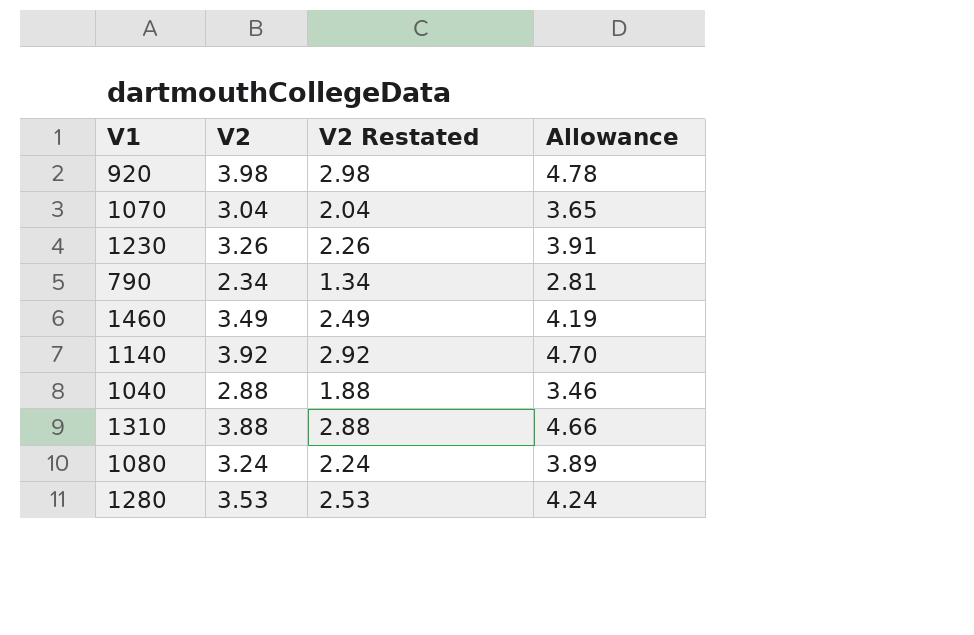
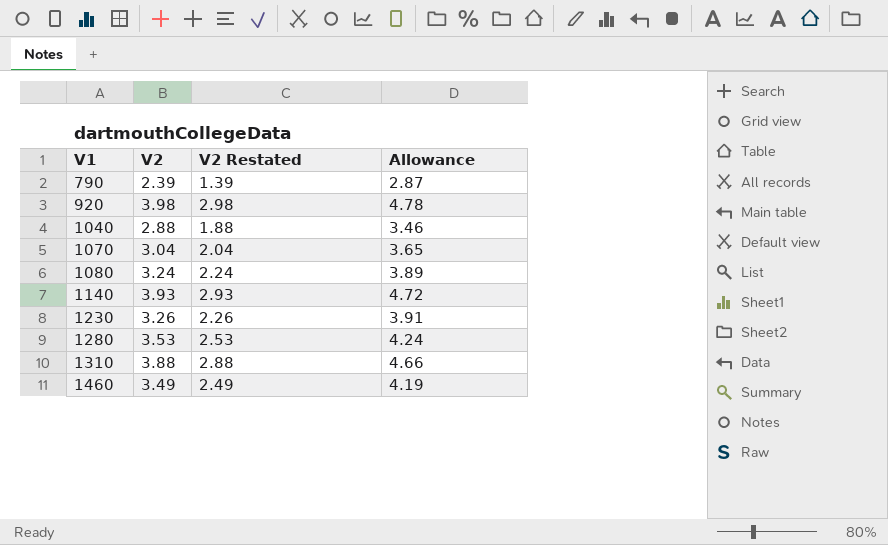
row order: none -> V1 ascending
790 | V2: 2.34 -> 2.39
790 | V2 Restated: 1.34 -> 1.39
790 | Allowance: 2.81 -> 2.87
1140 | V2: 3.92 -> 3.93
1140 | V2 Restated: 2.92 -> 2.93
1140 | Allowance: 4.70 -> 4.72

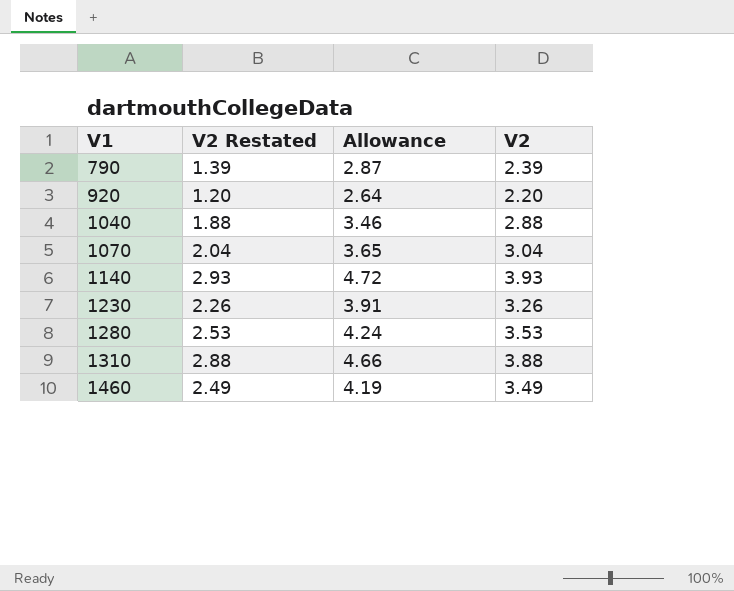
column V2 | position: 2 -> 4
row 1080: 3.24 | 2.24 | 3.89 -> none
920 | V2 Restated: 2.98 -> 1.20
920 | Allowance: 4.78 -> 2.64
920 | V2: 3.98 -> 2.20

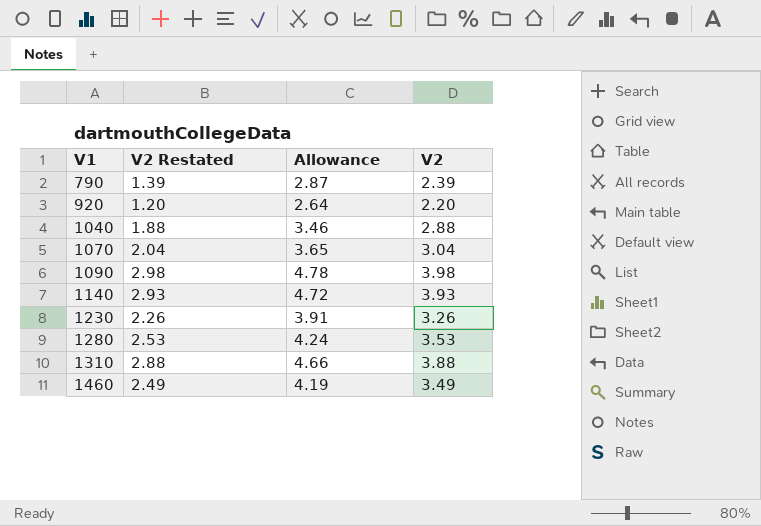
row 1090: none -> 2.98 | 4.78 | 3.98

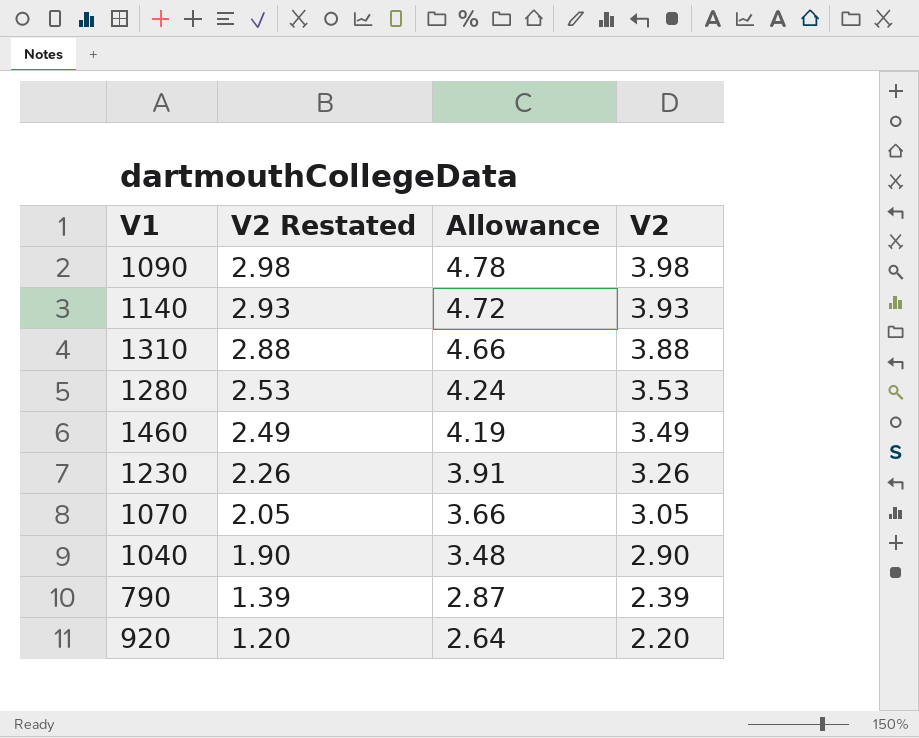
row order: V1 ascending -> V2 Restated descending
1070 | V2 Restated: 2.04 -> 2.05
1070 | Allowance: 3.65 -> 3.66
1070 | V2: 3.04 -> 3.05
1040 | V2 Restated: 1.88 -> 1.90
1040 | Allowance: 3.46 -> 3.48
1040 | V2: 2.88 -> 2.90

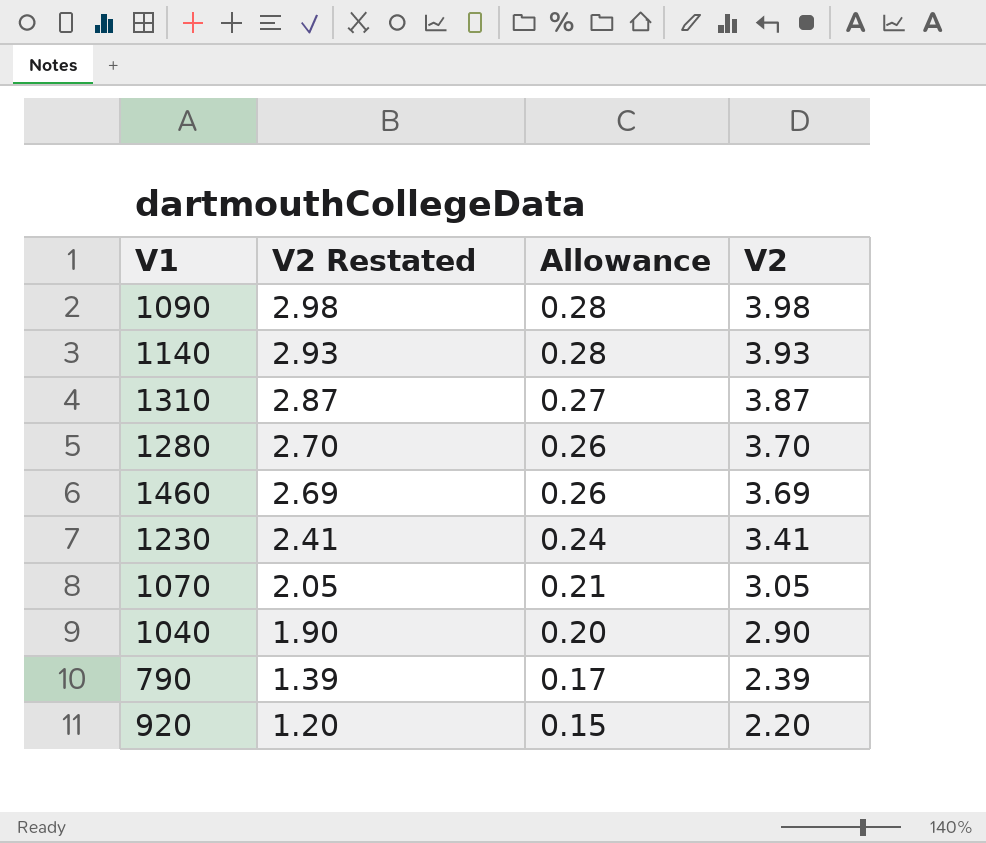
column Allowance | formula: [V2] * 1.2 -> [V2] * 0.07
1310 | V2 Restated: 2.88 -> 2.87
1310 | V2: 3.88 -> 3.87
1280 | V2 Restated: 2.53 -> 2.70
1280 | V2: 3.53 -> 3.70
1460 | V2 Restated: 2.49 -> 2.69
1460 | V2: 3.49 -> 3.69
1230 | V2 Restated: 2.26 -> 2.41
1230 | V2: 3.26 -> 3.41

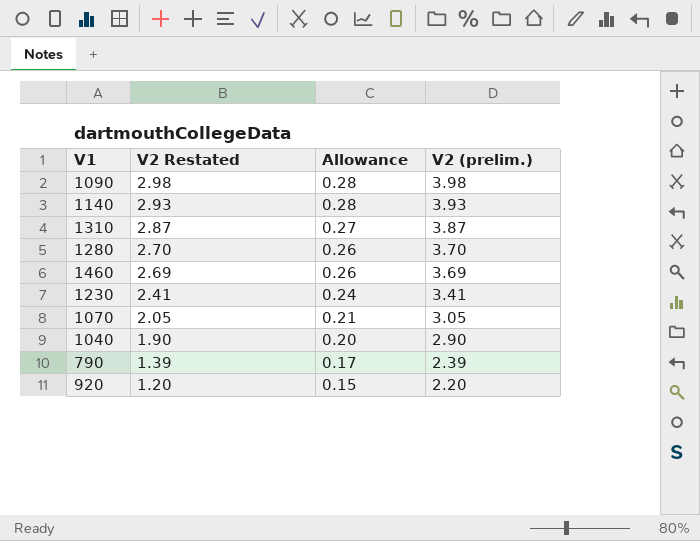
column name: V2 -> V2 (prelim.)

